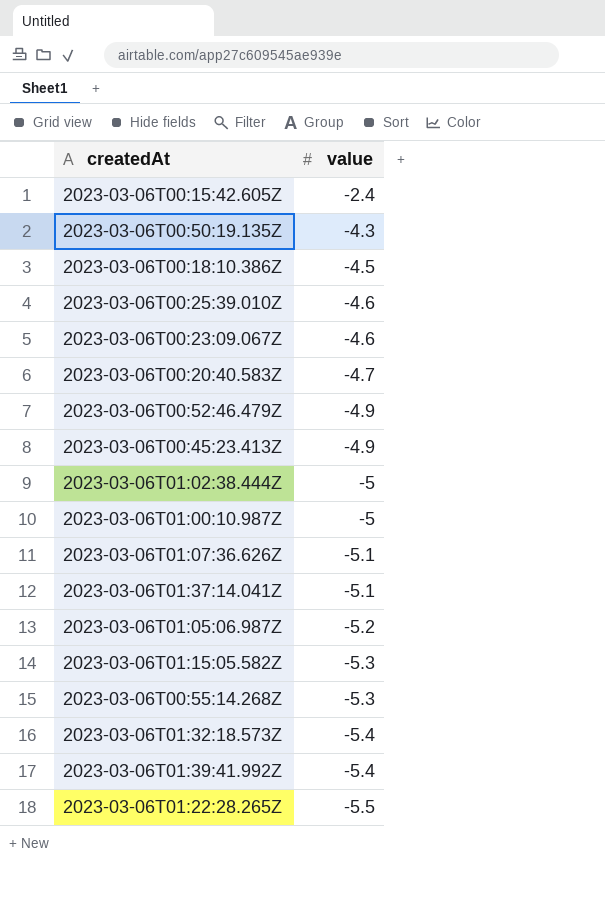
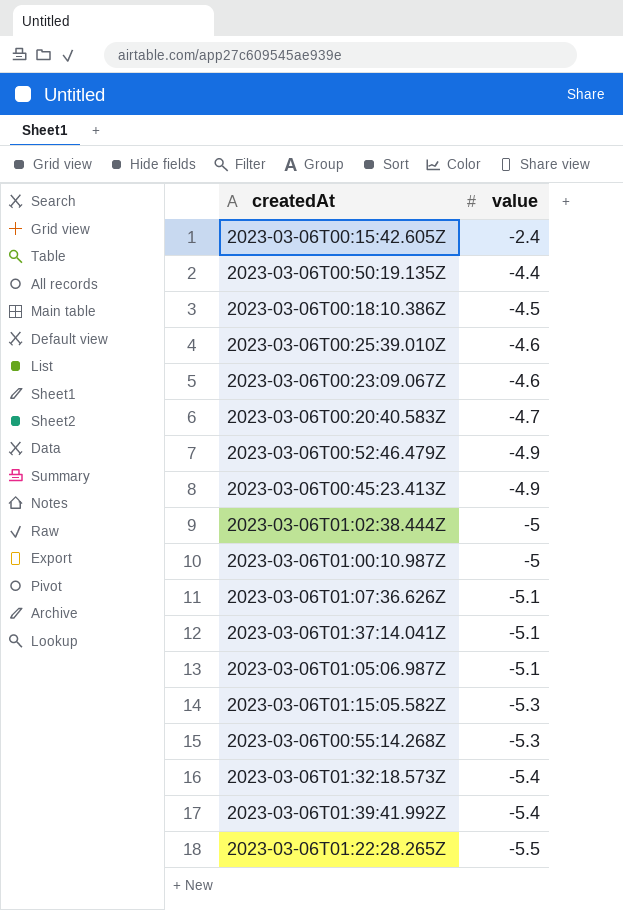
2023-03-06T00:50:19.135Z | value: -4.3 -> -4.4
2023-03-06T01:05:06.987Z | value: -5.2 -> -5.1

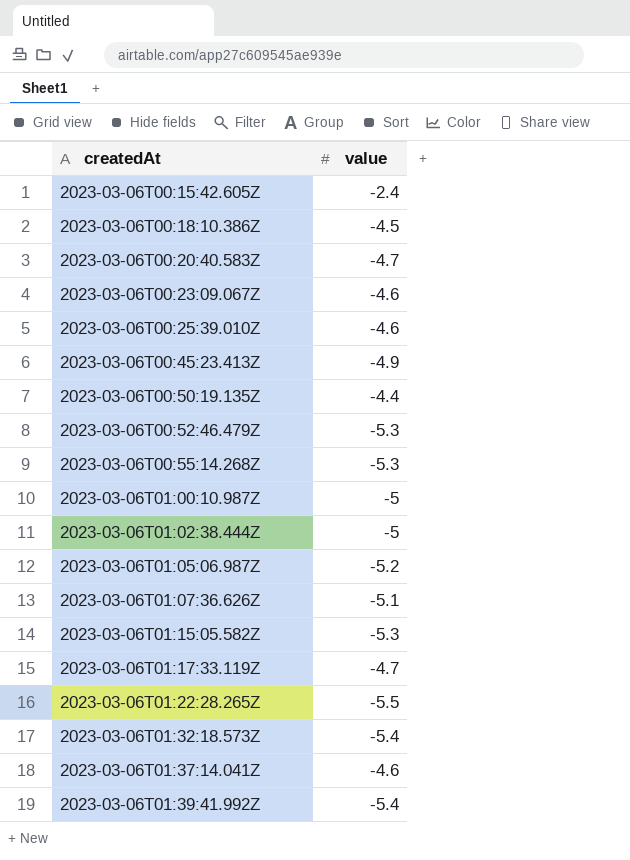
row order: value descending -> createdAt ascending
2023-03-06T00:52:46.479Z | value: -4.9 -> -5.3
2023-03-06T01:05:06.987Z | value: -5.1 -> -5.2
row 2023-03-06T01:17:33.119Z: none -> -4.7
2023-03-06T01:37:14.041Z | value: -5.1 -> -4.6

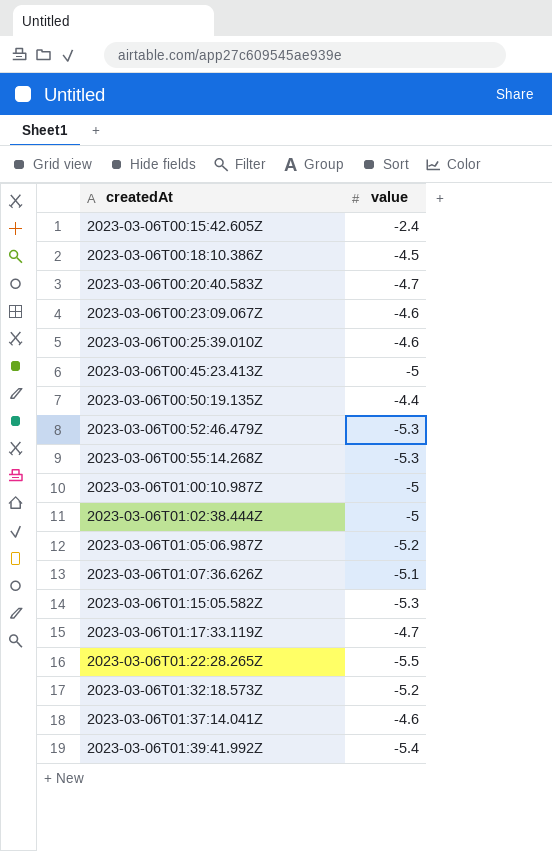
2023-03-06T00:45:23.413Z | value: -4.9 -> -5
2023-03-06T01:32:18.573Z | value: -5.4 -> -5.2

